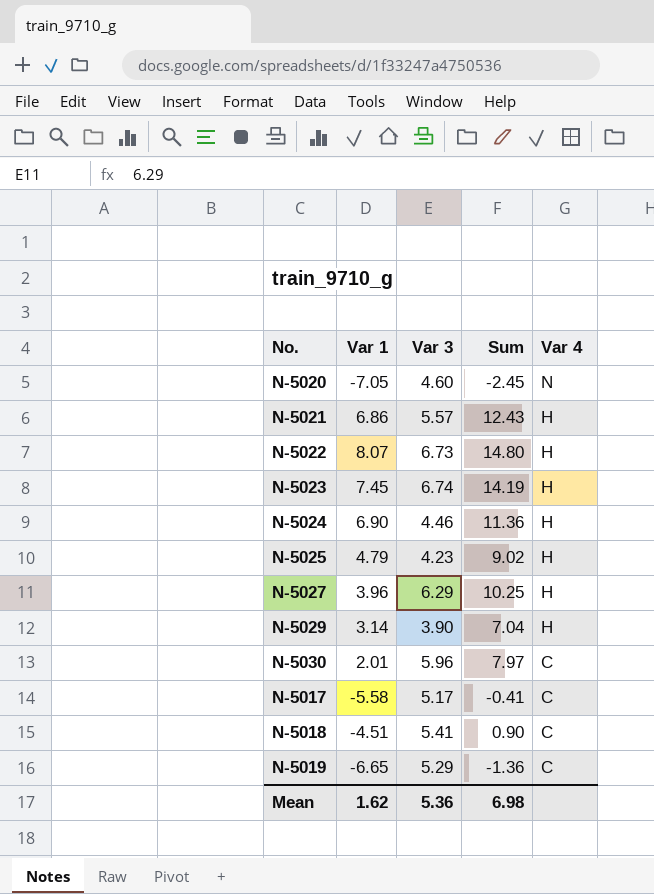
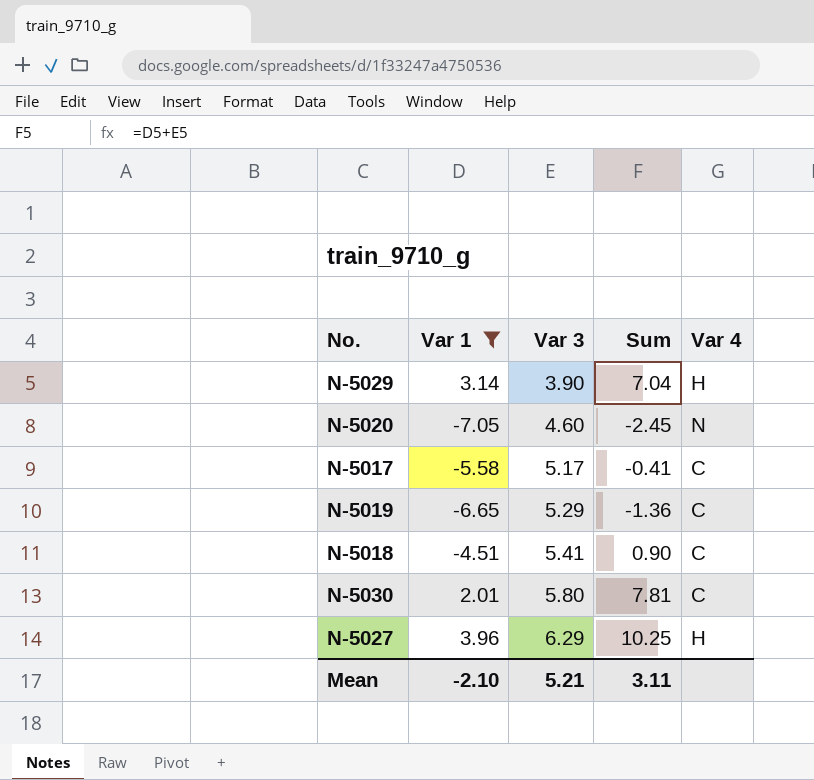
filter: none -> Var 1 <= 3.96
row order: Var 4 descending -> Var 3 ascending
N-5030 | Var 3: 5.96 -> 5.80
N-5030 | Sum: 7.97 -> 7.81
Mean | Var 1: 1.62 -> -2.10
Mean | Var 3: 5.36 -> 5.21
Mean | Sum: 6.98 -> 3.11

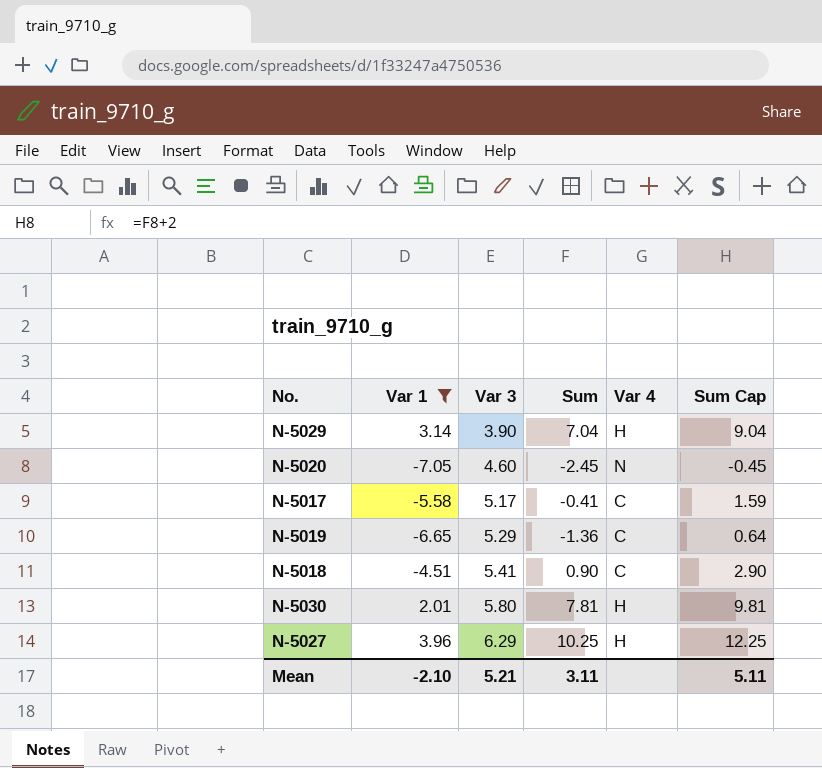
column Sum Cap | formula: none -> [Sum] + 2
N-5030 | Var 4: C -> H

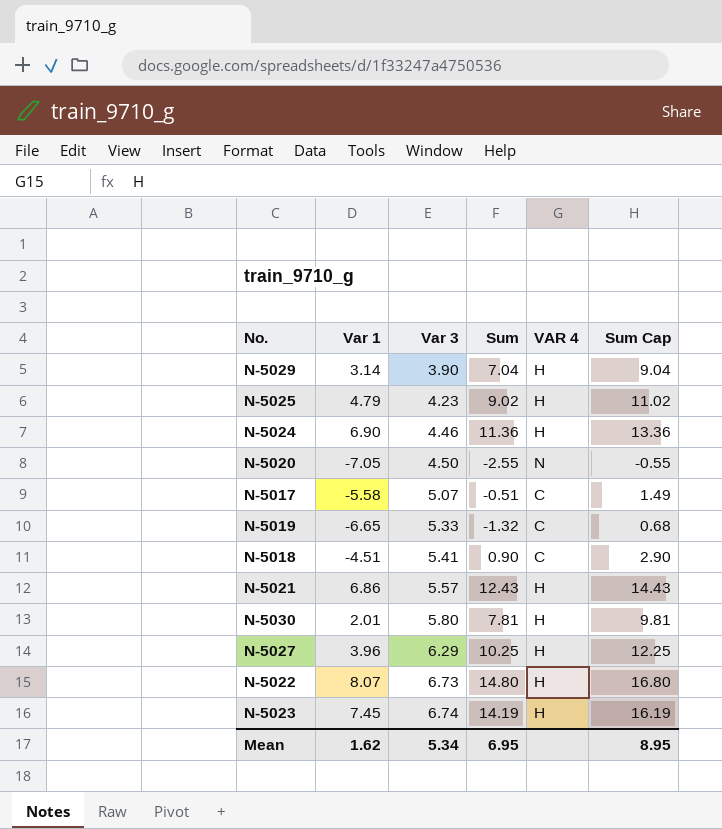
filter: Var 1 <= 3.96 -> none
column name: Var 4 -> VAR 4
N-5020 | Var 3: 4.60 -> 4.50
N-5020 | Sum: -2.45 -> -2.55
N-5020 | Sum Cap: -0.45 -> -0.55
N-5017 | Var 3: 5.17 -> 5.07
N-5017 | Sum: -0.41 -> -0.51
N-5017 | Sum Cap: 1.59 -> 1.49
N-5019 | Var 3: 5.29 -> 5.33
N-5019 | Sum: -1.36 -> -1.32
N-5019 | Sum Cap: 0.64 -> 0.68
Mean | Var 1: -2.10 -> 1.62
Mean | Var 3: 5.21 -> 5.34
Mean | Sum: 3.11 -> 6.95
Mean | Sum Cap: 5.11 -> 8.95

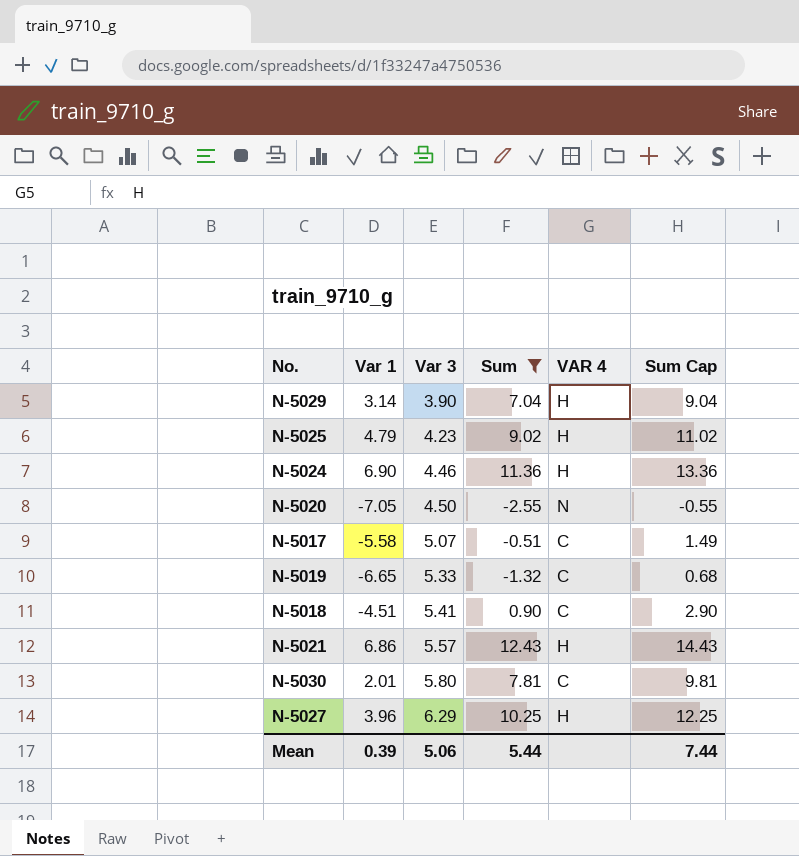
filter: none -> Sum <= 12.43
N-5030 | VAR 4: H -> C
Mean | Var 1: 1.62 -> 0.39
Mean | Var 3: 5.34 -> 5.06
Mean | Sum: 6.95 -> 5.44
Mean | Sum Cap: 8.95 -> 7.44

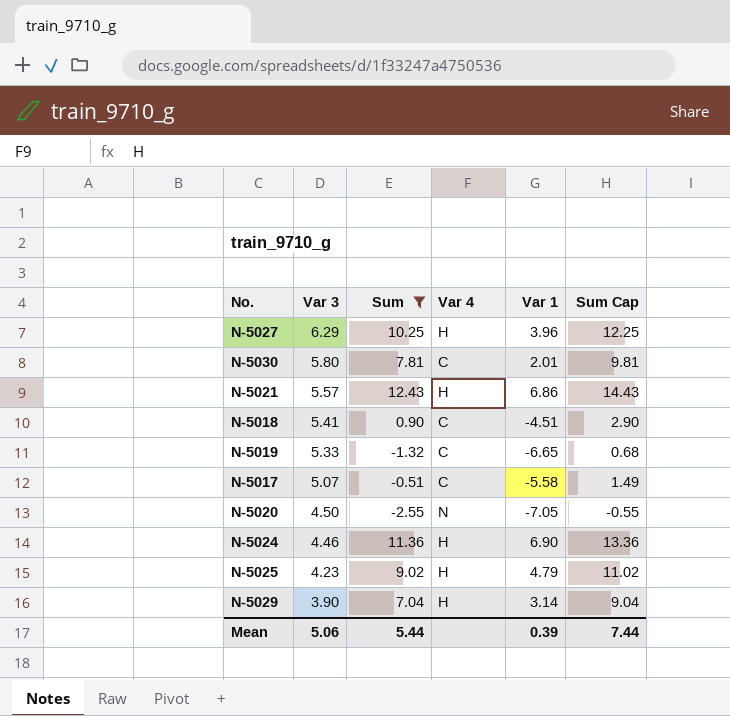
row order: Var 3 ascending -> Var 3 descending
column name: VAR 4 -> Var 4
column Var 1 | position: 2 -> 5

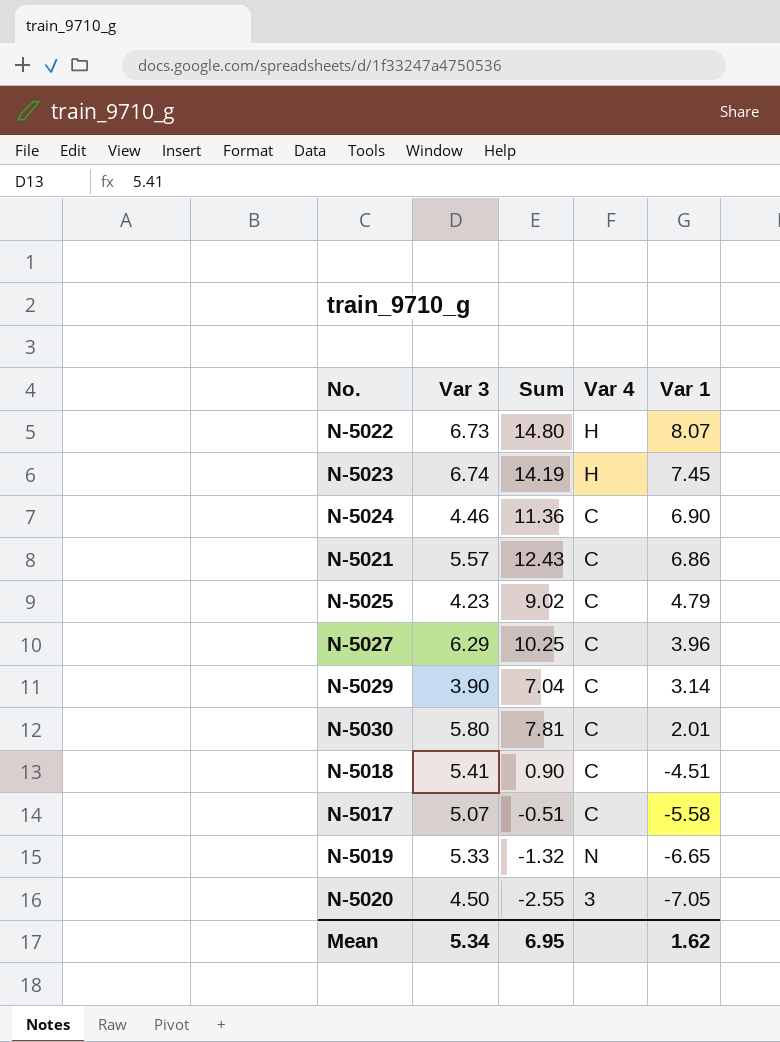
filter: Sum <= 12.43 -> none
row order: Var 3 descending -> Var 1 descending
column Sum Cap | formula: [Sum] + 2 -> none
N-5024 | Var 4: H -> C
N-5021 | Var 4: H -> C
N-5025 | Var 4: H -> C
N-5027 | Var 4: H -> C
N-5029 | Var 4: H -> C
N-5019 | Var 4: C -> N
N-5020 | Var 4: N -> 3
Mean | Var 3: 5.06 -> 5.34
Mean | Sum: 5.44 -> 6.95
Mean | Var 1: 0.39 -> 1.62

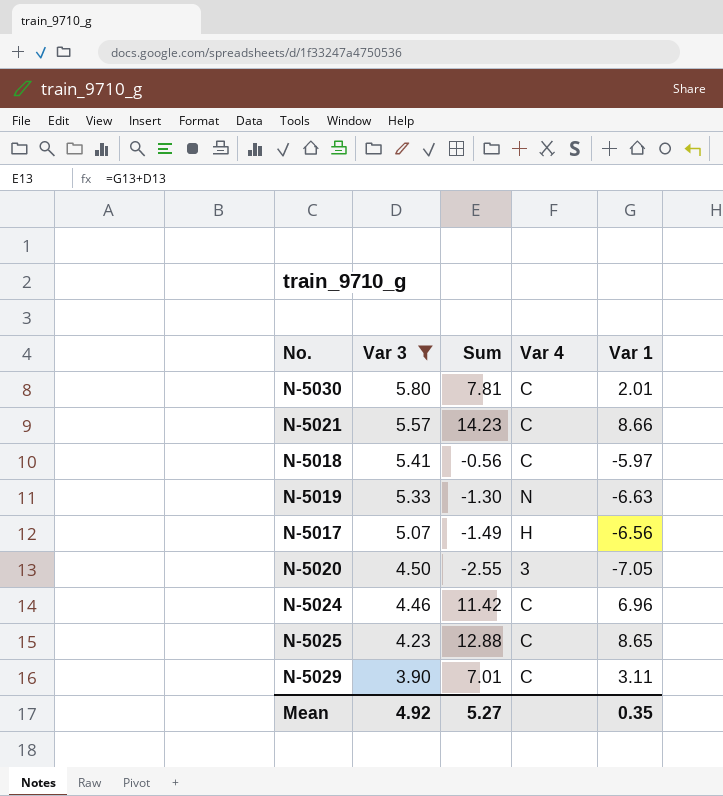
filter: none -> Var 3 <= 5.80
row order: Var 1 descending -> Var 3 descending
N-5021 | Sum: 12.43 -> 14.23
N-5021 | Var 1: 6.86 -> 8.66
N-5018 | Sum: 0.90 -> -0.56
N-5018 | Var 1: -4.51 -> -5.97
N-5019 | Sum: -1.32 -> -1.30
N-5019 | Var 1: -6.65 -> -6.63
N-5017 | Sum: -0.51 -> -1.49
N-5017 | Var 4: C -> H
N-5017 | Var 1: -5.58 -> -6.56
N-5024 | Sum: 11.36 -> 11.42
N-5024 | Var 1: 6.90 -> 6.96
N-5025 | Sum: 9.02 -> 12.88
N-5025 | Var 1: 4.79 -> 8.65
N-5029 | Sum: 7.04 -> 7.01
N-5029 | Var 1: 3.14 -> 3.11
Mean | Var 3: 5.34 -> 4.92
Mean | Sum: 6.95 -> 5.27
Mean | Var 1: 1.62 -> 0.35

